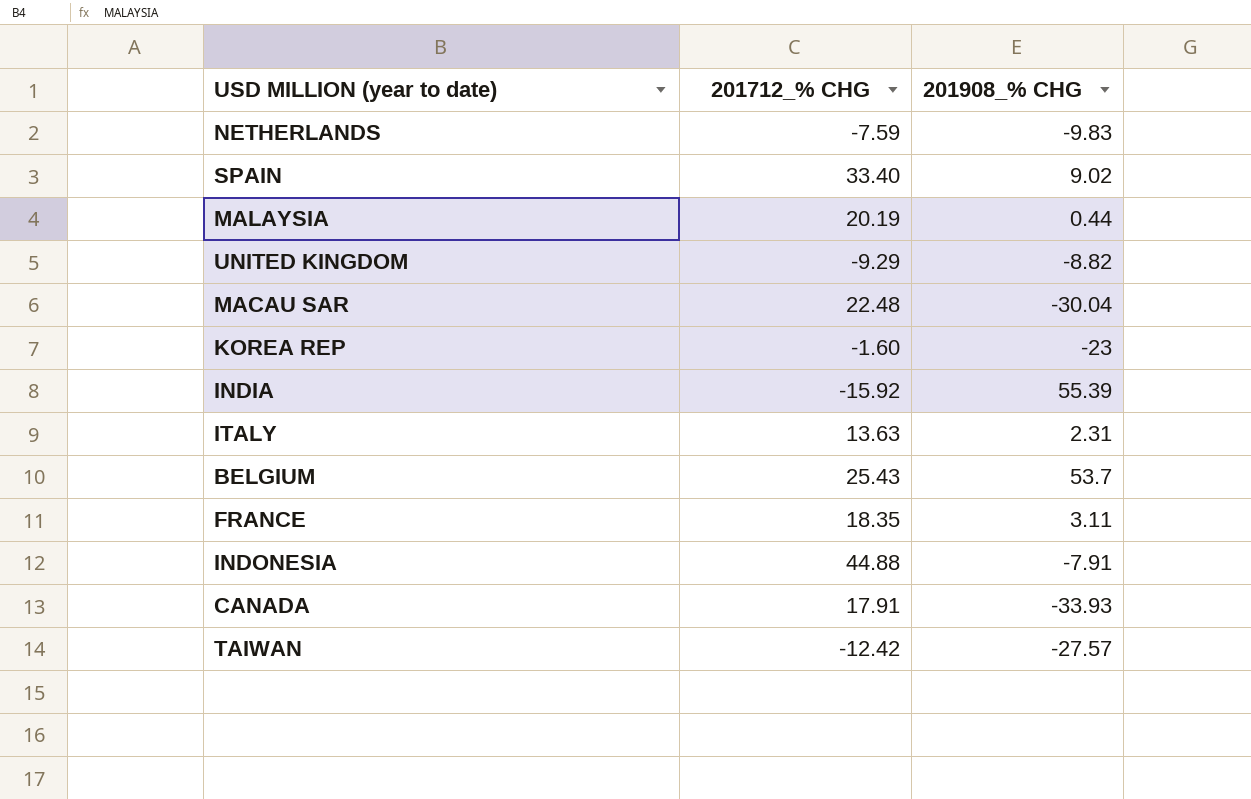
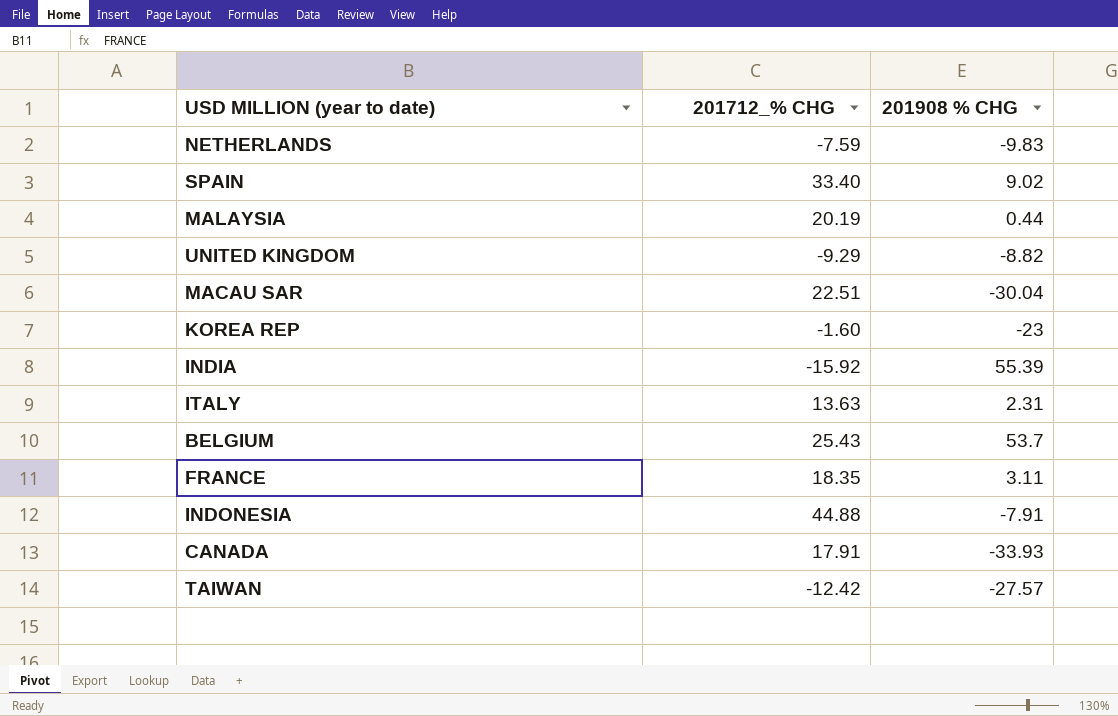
column name: 201908_% CHG -> 201908 % CHG
MACAU SAR | 201712_% CHG: 22.48 -> 22.51

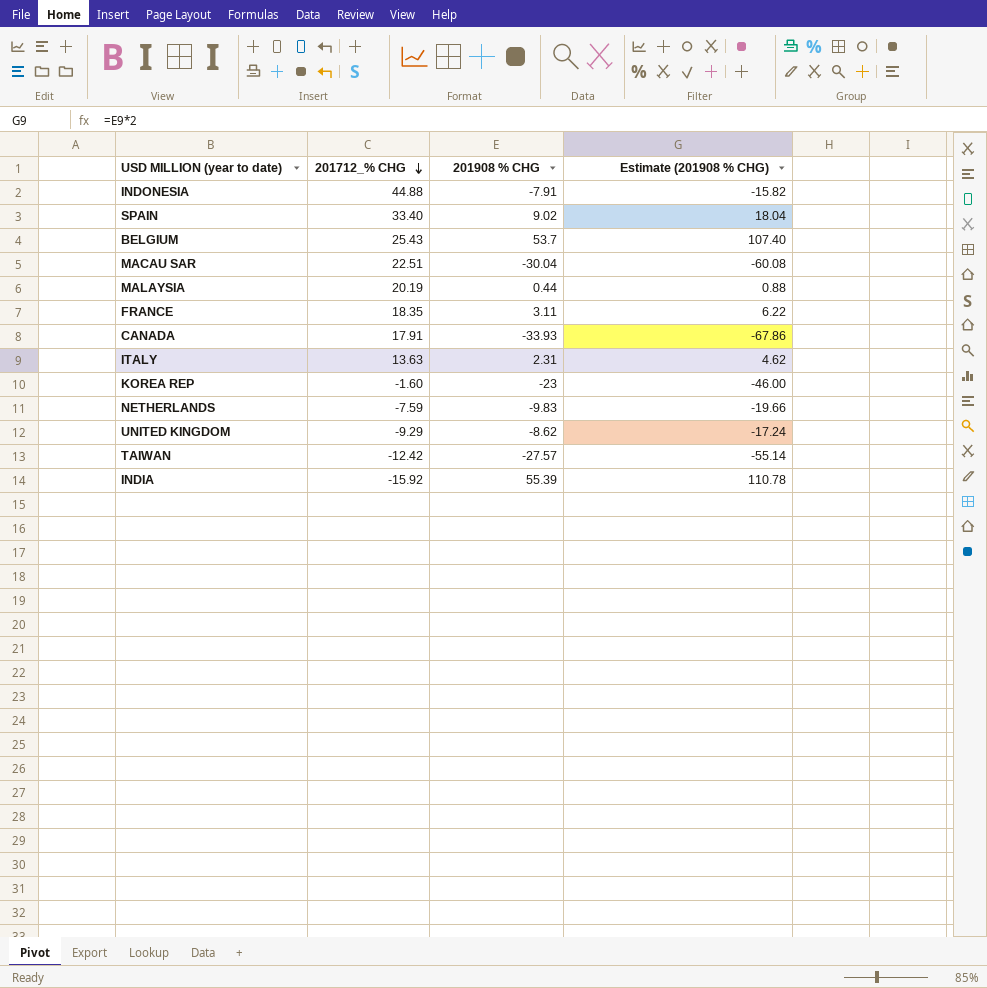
row order: none -> 201712_% CHG descending
column Estimate (201908 % CHG) | formula: none -> [201908 % CHG] * 2
UNITED KINGDOM | 201908 % CHG: -8.82 -> -8.62

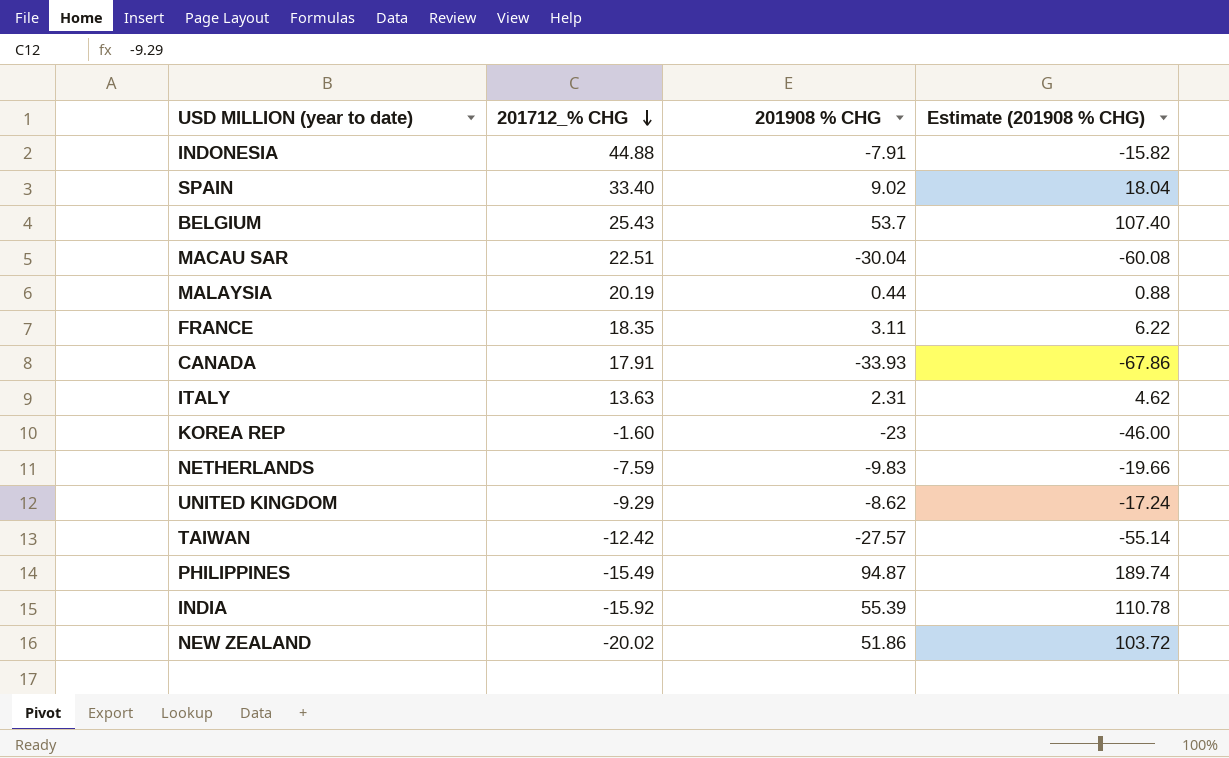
row PHILIPPINES: none -> -15.49 | 94.87 | 189.74
row NEW ZEALAND: none -> -20.02 | 51.86 | 103.72

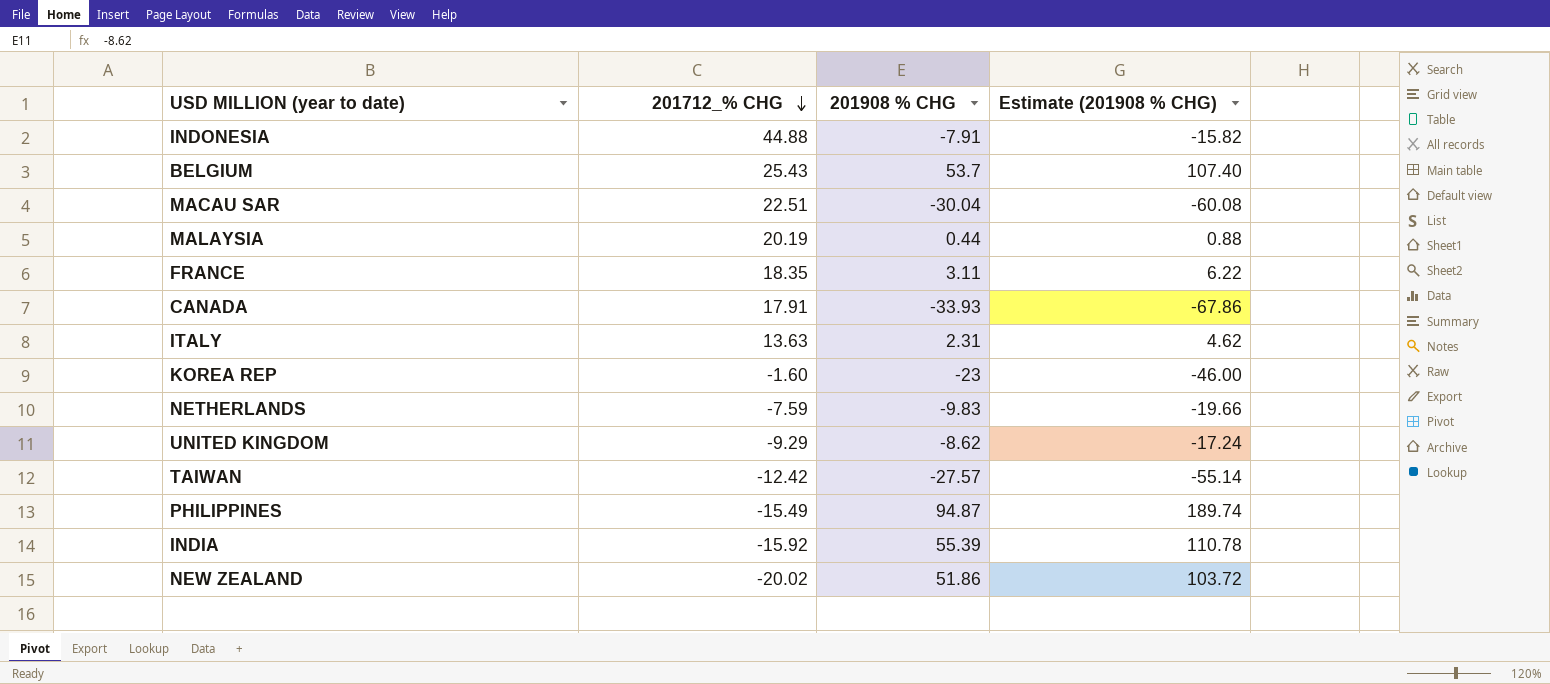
row SPAIN: 33.40 | 9.02 | 18.04 -> none

